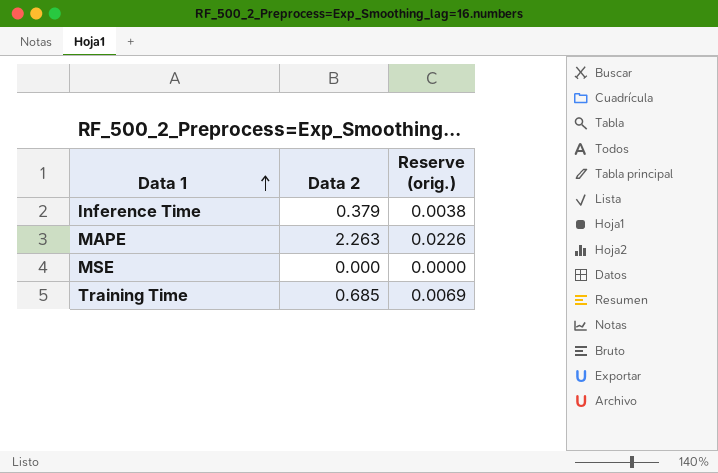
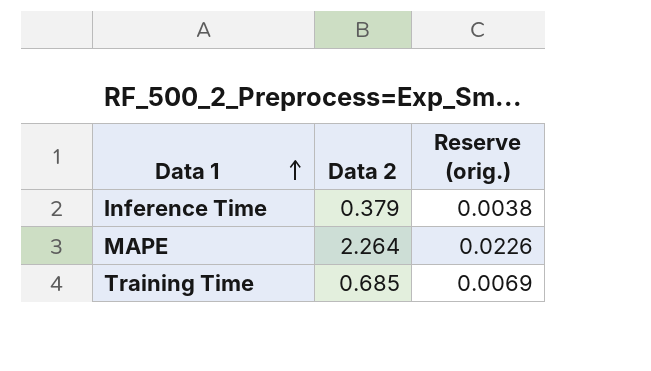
row MSE: 0.000 | 0.0000 -> none
MAPE | Data 2: 2.263 -> 2.264

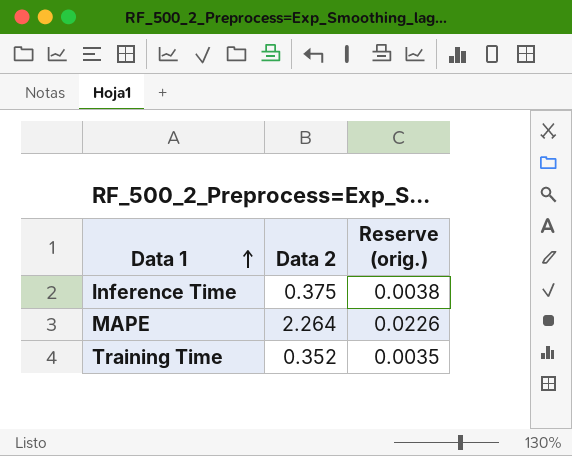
Inference Time | Data 2: 0.379 -> 0.375
Training Time | Data 2: 0.685 -> 0.352
Training Time | Reserve (orig.): 0.0069 -> 0.0035

